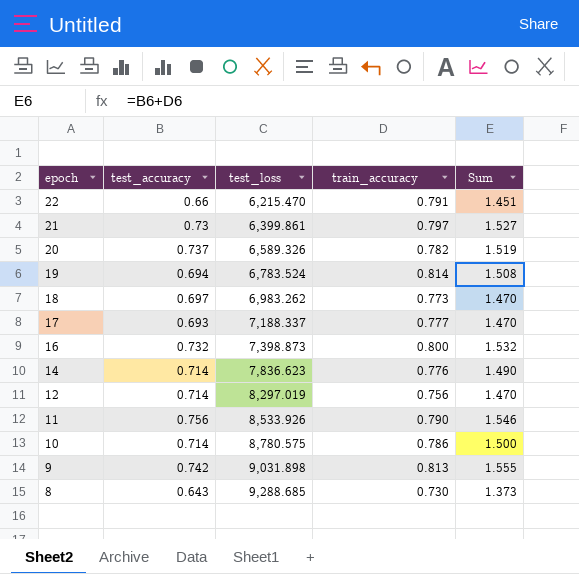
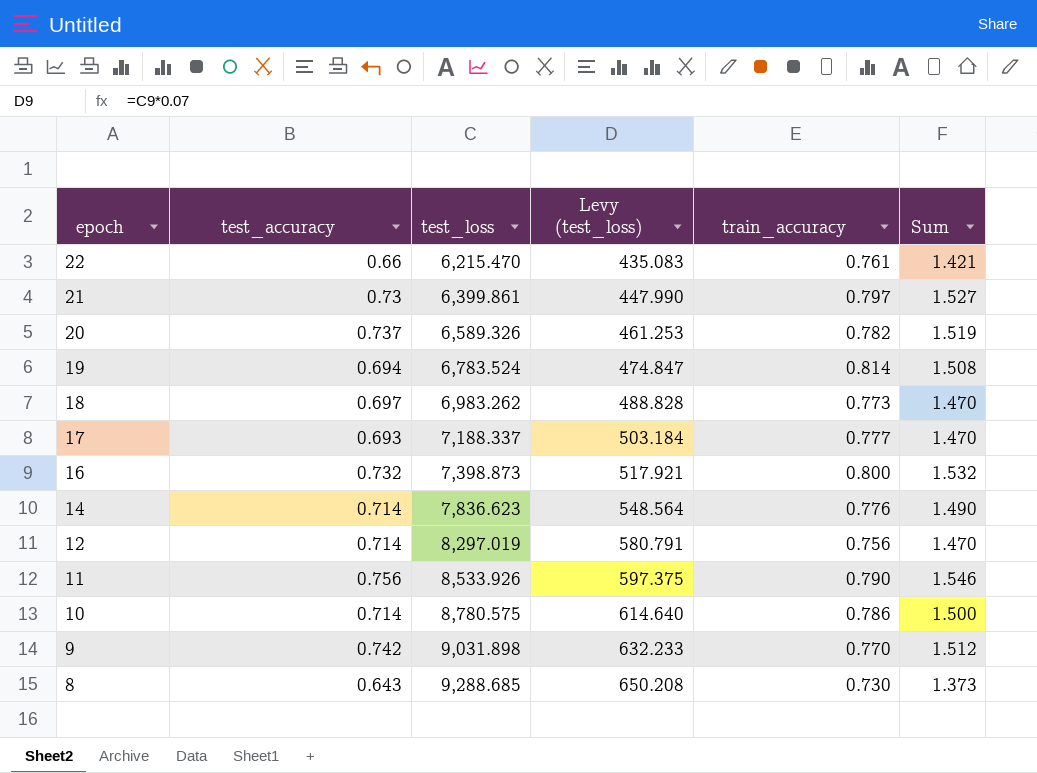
column Levy (test_loss) | formula: none -> [test_loss] * 0.07
22 | train_accuracy: 0.791 -> 0.761
22 | Sum: 1.451 -> 1.421
9 | train_accuracy: 0.813 -> 0.770
9 | Sum: 1.555 -> 1.512

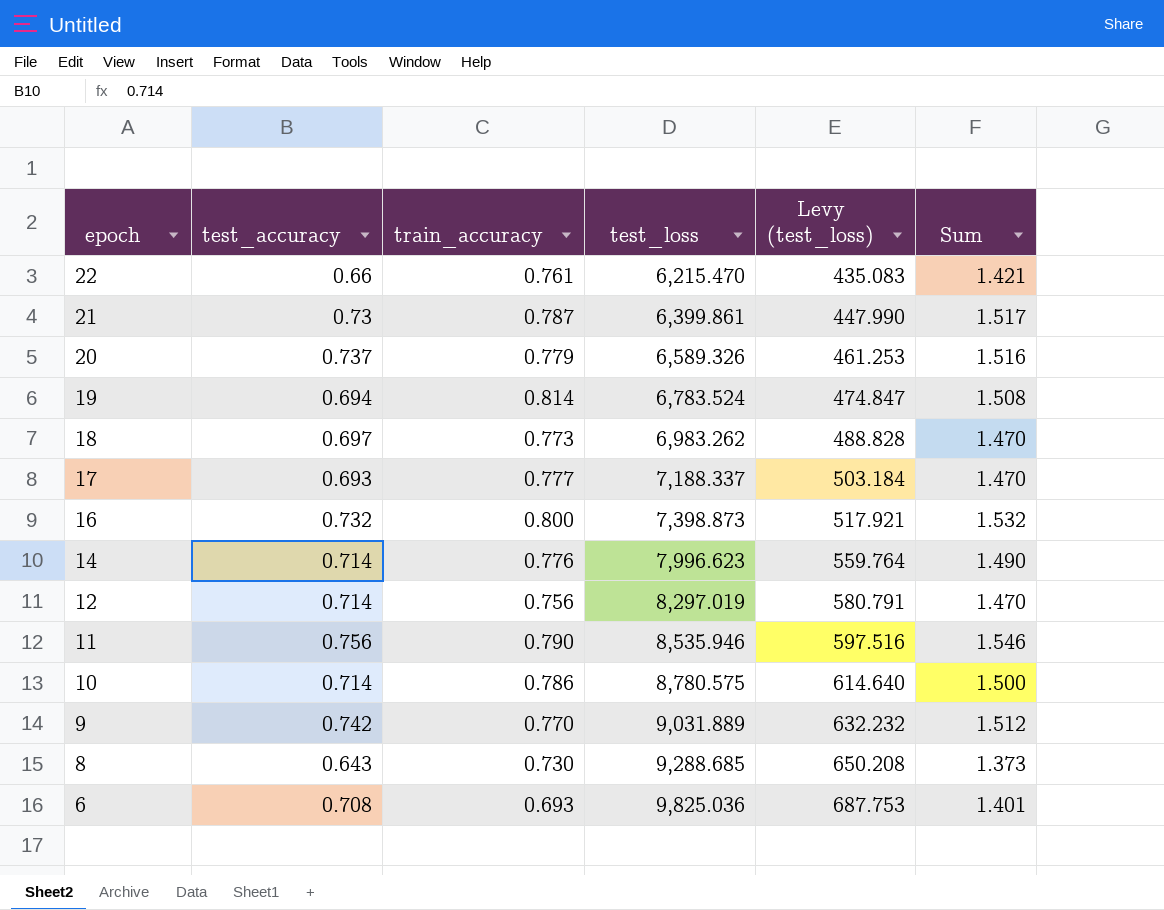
column train_accuracy | position: 5 -> 3
21 | train_accuracy: 0.797 -> 0.787
21 | Sum: 1.527 -> 1.517
20 | train_accuracy: 0.782 -> 0.779
20 | Sum: 1.519 -> 1.516
14 | test_loss: 7,836.623 -> 7,996.623
14 | Levy (test_loss): 548.564 -> 559.764
11 | test_loss: 8,533.926 -> 8,535.946
11 | Levy (test_loss): 597.375 -> 597.516
9 | test_loss: 9,031.898 -> 9,031.889
9 | Levy (test_loss): 632.233 -> 632.232
row 6: none -> 0.708 | 0.693 | 9,825.036 | 687.753 | 1.401

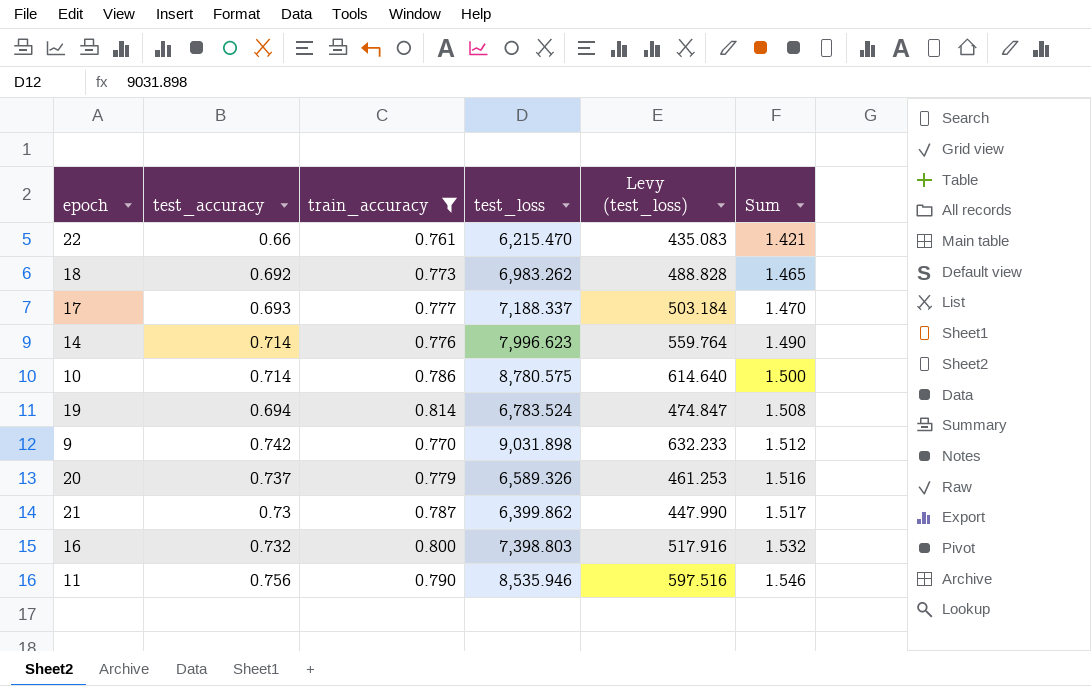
filter: none -> train_accuracy >= 0.761
row order: epoch descending -> Sum ascending
18 | test_accuracy: 0.697 -> 0.692
18 | Sum: 1.470 -> 1.465
9 | test_loss: 9,031.889 -> 9,031.898
9 | Levy (test_loss): 632.232 -> 632.233
21 | test_loss: 6,399.861 -> 6,399.862
16 | test_loss: 7,398.873 -> 7,398.803
16 | Levy (test_loss): 517.921 -> 517.916

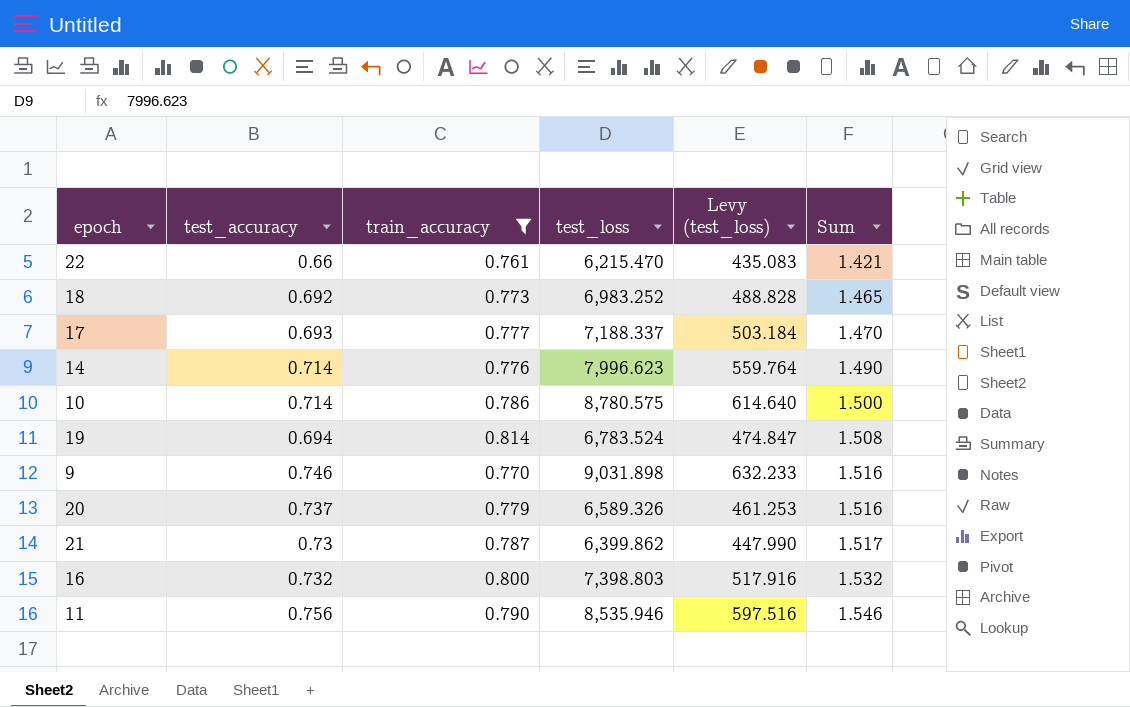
18 | test_loss: 6,983.262 -> 6,983.252
9 | test_accuracy: 0.742 -> 0.746
9 | Sum: 1.512 -> 1.516

